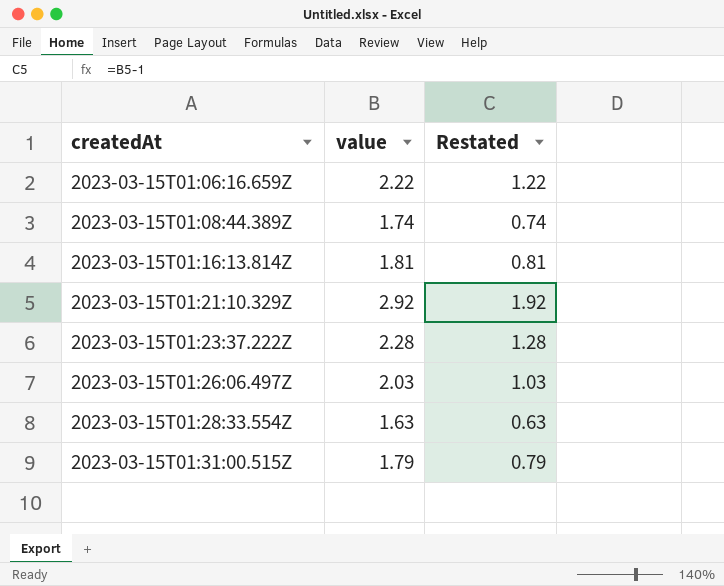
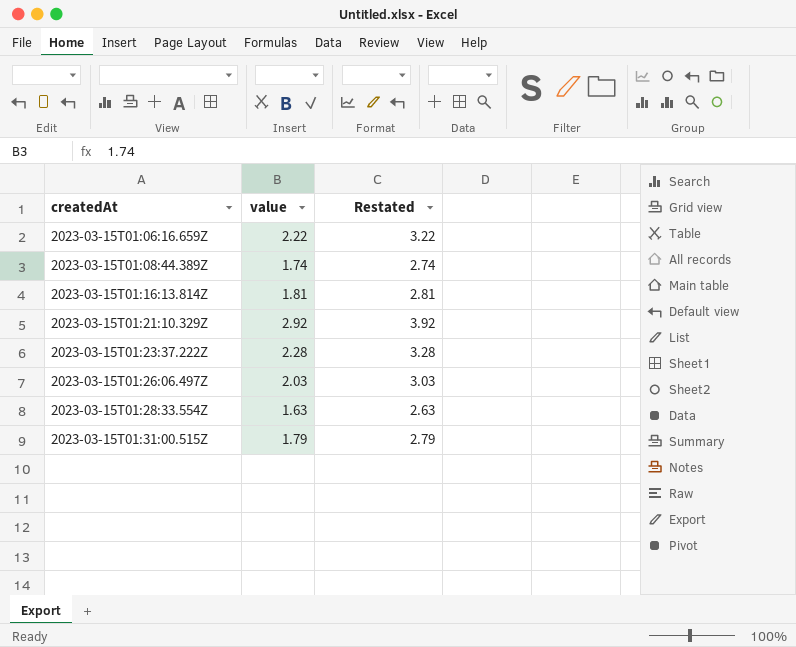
column Restated | formula: [value] - 1 -> [value] + 1

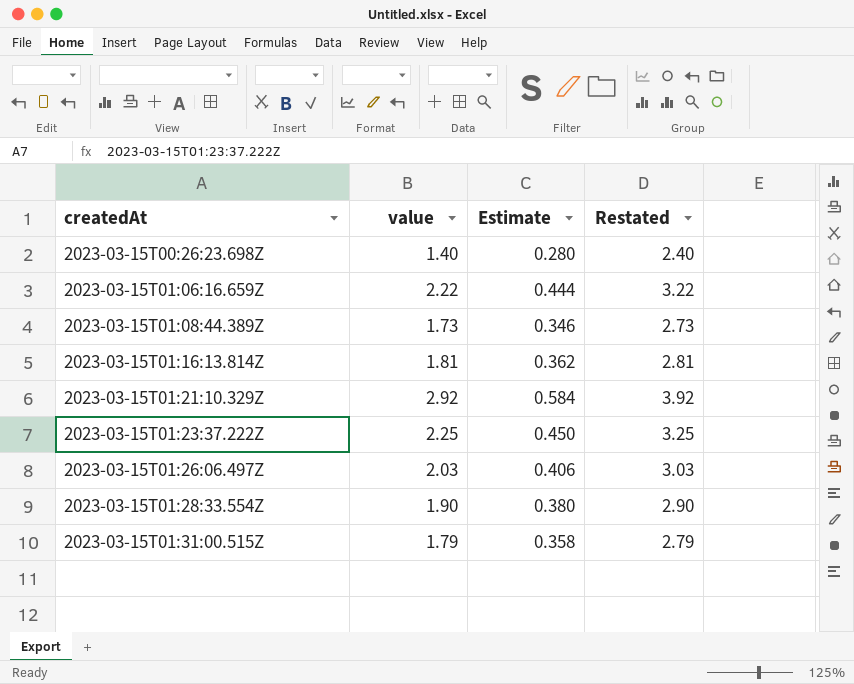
column Estimate | formula: none -> [value] * 0.2
row 2023-03-15T00:26:23.698Z: none -> 1.40 | 0.280 | 2.40
2023-03-15T01:08:44.389Z | value: 1.74 -> 1.73
2023-03-15T01:08:44.389Z | Restated: 2.74 -> 2.73
2023-03-15T01:23:37.222Z | value: 2.28 -> 2.25
2023-03-15T01:23:37.222Z | Restated: 3.28 -> 3.25
2023-03-15T01:28:33.554Z | value: 1.63 -> 1.90
2023-03-15T01:28:33.554Z | Restated: 2.63 -> 2.90

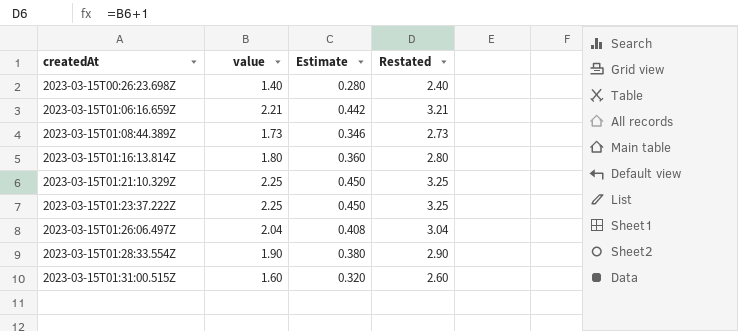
2023-03-15T01:06:16.659Z | value: 2.22 -> 2.21
2023-03-15T01:06:16.659Z | Estimate: 0.444 -> 0.442
2023-03-15T01:06:16.659Z | Restated: 3.22 -> 3.21
2023-03-15T01:16:13.814Z | value: 1.81 -> 1.80
2023-03-15T01:16:13.814Z | Estimate: 0.362 -> 0.360
2023-03-15T01:16:13.814Z | Restated: 2.81 -> 2.80
2023-03-15T01:21:10.329Z | value: 2.92 -> 2.25
2023-03-15T01:21:10.329Z | Estimate: 0.584 -> 0.450
2023-03-15T01:21:10.329Z | Restated: 3.92 -> 3.25
2023-03-15T01:26:06.497Z | value: 2.03 -> 2.04
2023-03-15T01:26:06.497Z | Estimate: 0.406 -> 0.408
2023-03-15T01:26:06.497Z | Restated: 3.03 -> 3.04
2023-03-15T01:31:00.515Z | value: 1.79 -> 1.60
2023-03-15T01:31:00.515Z | Estimate: 0.358 -> 0.320
2023-03-15T01:31:00.515Z | Restated: 2.79 -> 2.60

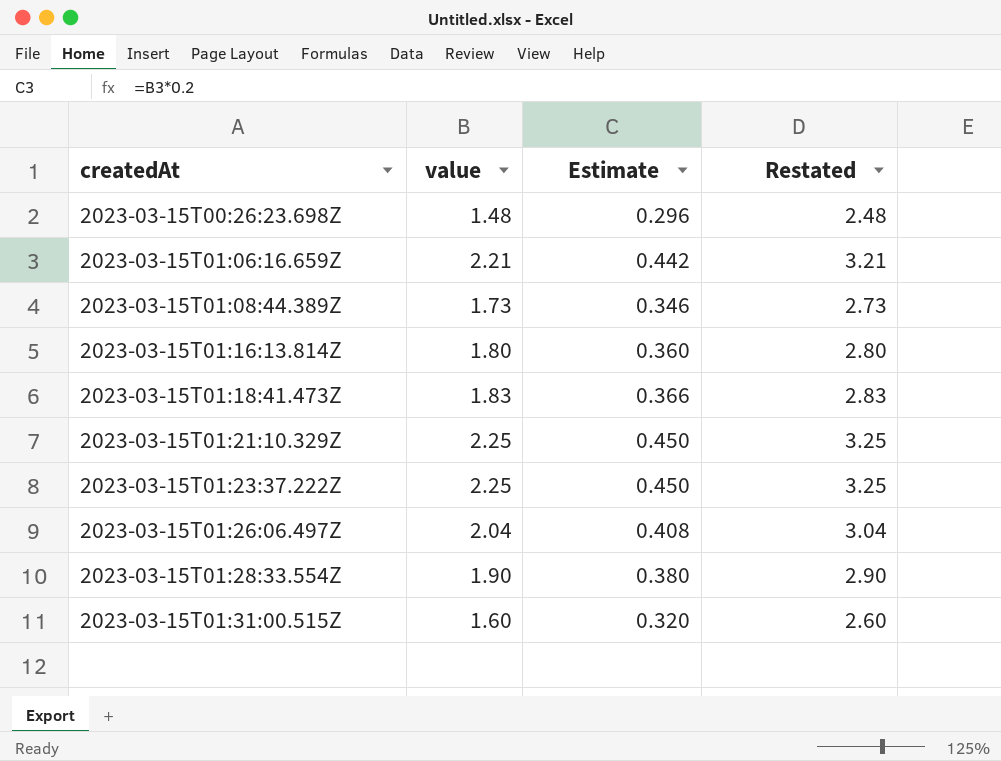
2023-03-15T00:26:23.698Z | value: 1.40 -> 1.48
2023-03-15T00:26:23.698Z | Estimate: 0.280 -> 0.296
2023-03-15T00:26:23.698Z | Restated: 2.40 -> 2.48
row 2023-03-15T01:18:41.473Z: none -> 1.83 | 0.366 | 2.83

